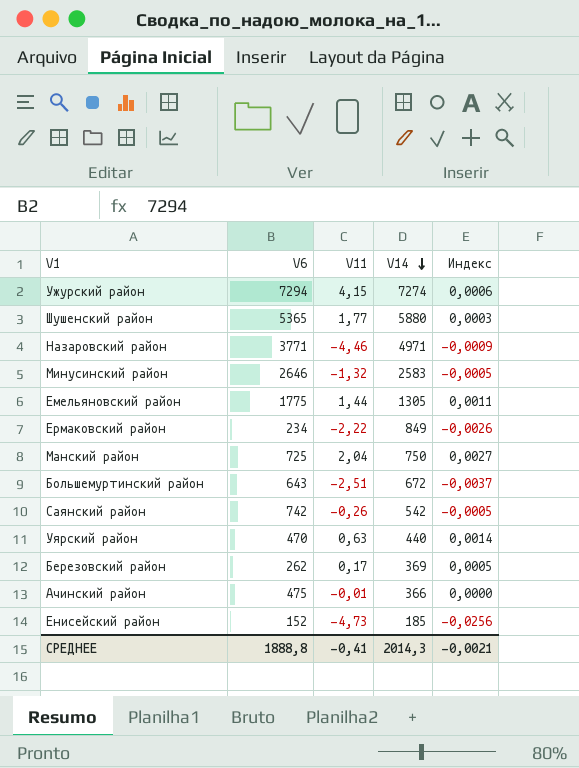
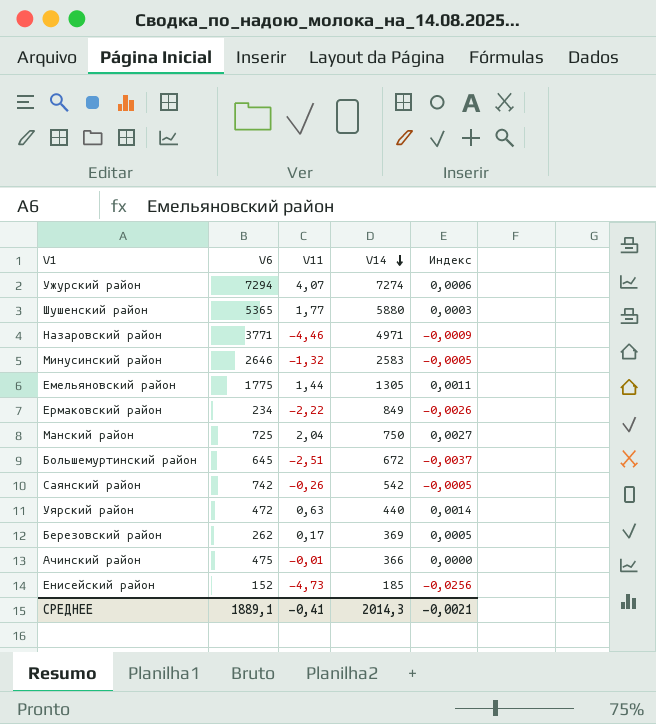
Ужурский район | V11: 4,15 -> 4,07
Большемуртинский район | V6: 643 -> 645
Уярский район | V6: 470 -> 472
СРЕДНЕЕ | V6: 1888,8 -> 1889,1

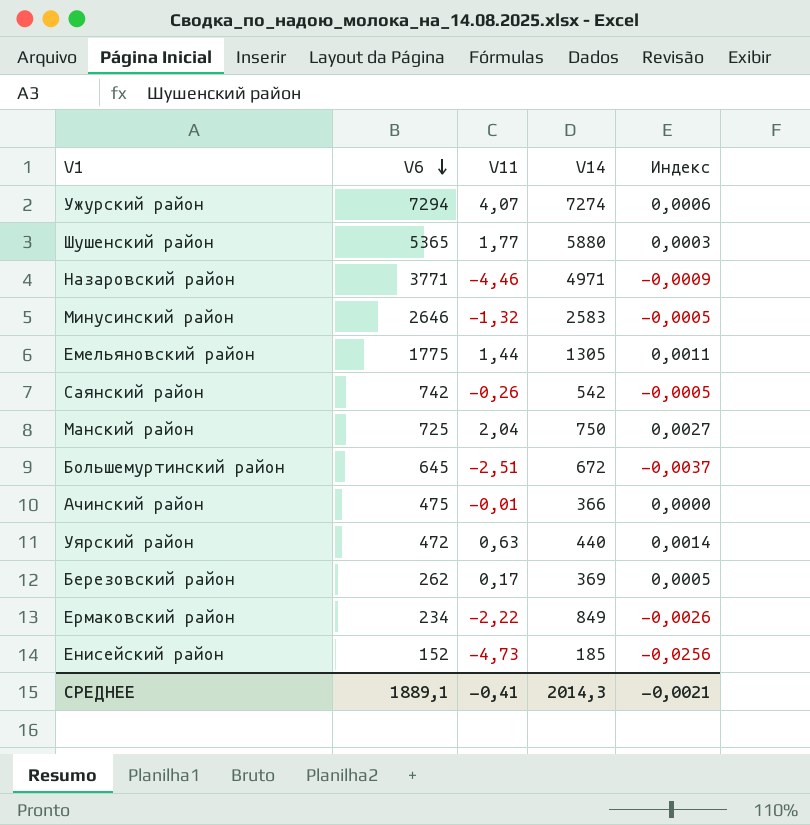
row order: V14 descending -> V6 descending

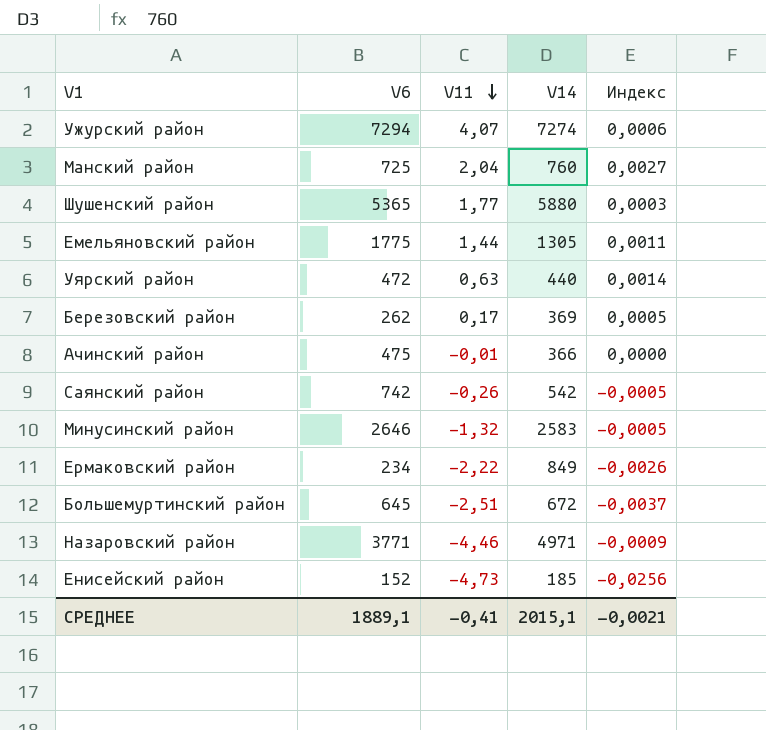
row order: V6 descending -> V11 descending
Манский район | V14: 750 -> 760
СРЕДНЕЕ | V14: 2014,3 -> 2015,1

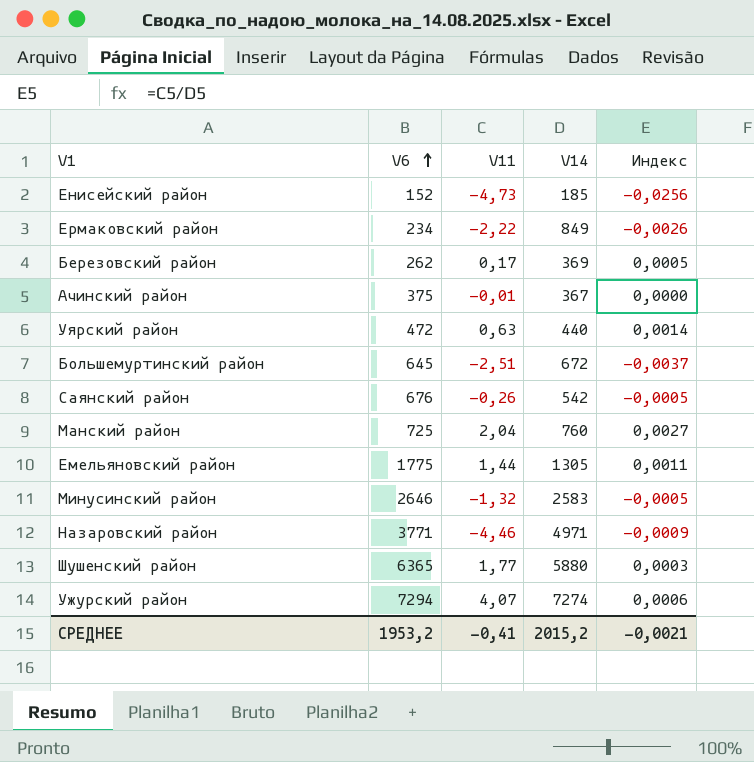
row order: V11 descending -> V6 ascending
Ачинский район | V6: 475 -> 375
Ачинский район | V14: 366 -> 367
Саянский район | V6: 742 -> 676
Шушенский район | V6: 5365 -> 6365
СРЕДНЕЕ | V6: 1889,1 -> 1953,2
СРЕДНЕЕ | V14: 2015,1 -> 2015,2

